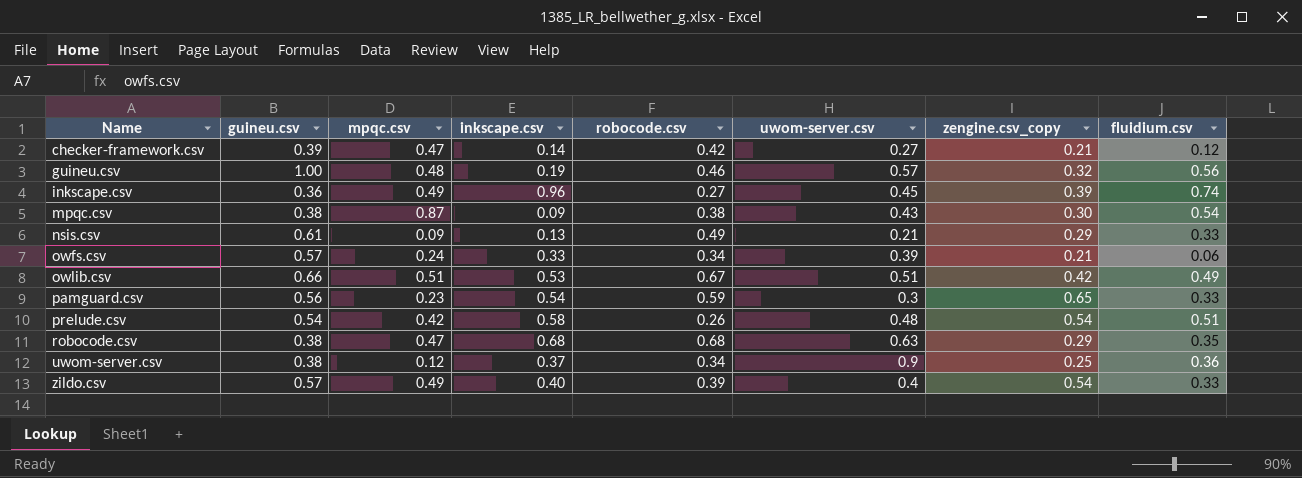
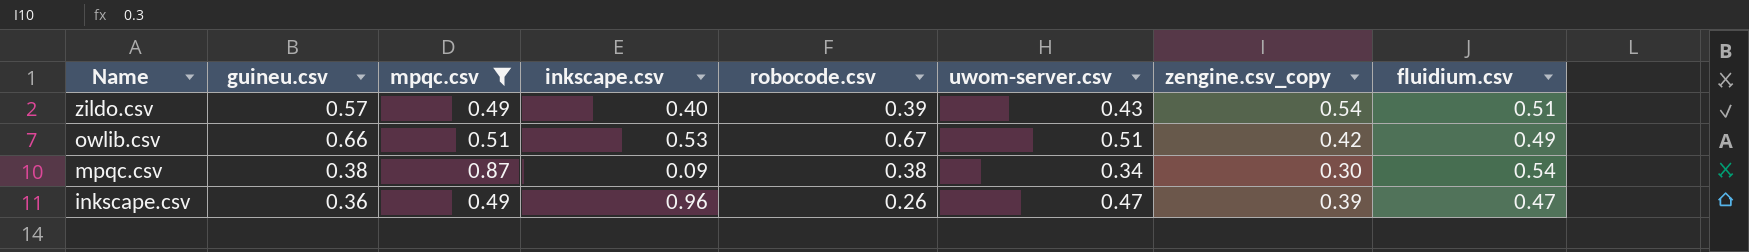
filter: none -> mpqc.csv >= 0.49
row order: Name ascending -> Name descending
zildo.csv | uwom-server.csv: 0.4 -> 0.43
zildo.csv | fluidium.csv: 0.33 -> 0.51
mpqc.csv | uwom-server.csv: 0.43 -> 0.34
inkscape.csv | robocode.csv: 0.27 -> 0.26
inkscape.csv | uwom-server.csv: 0.45 -> 0.47
inkscape.csv | fluidium.csv: 0.74 -> 0.47

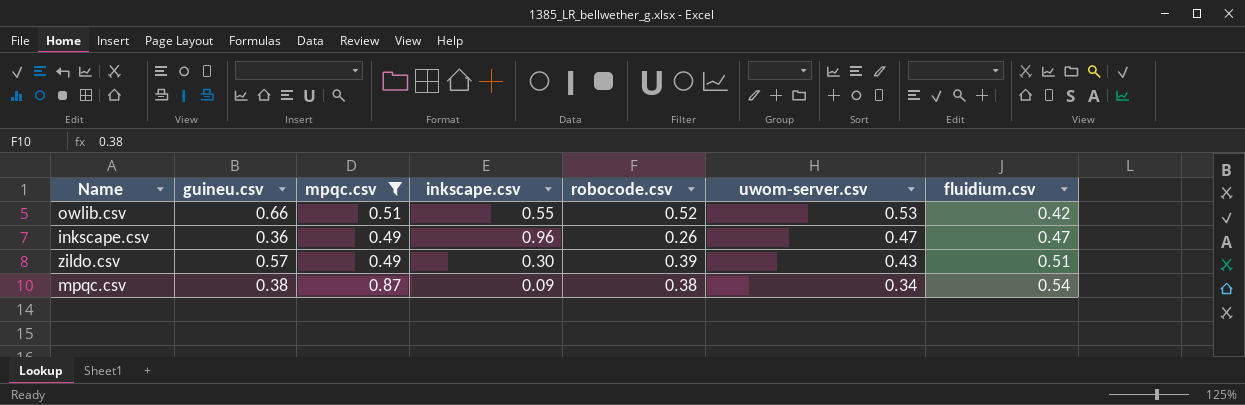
row order: Name descending -> uwom-server.csv descending
column zengine.csv_copy | position: 7 -> none
owlib.csv | inkscape.csv: 0.53 -> 0.55
owlib.csv | robocode.csv: 0.67 -> 0.52
owlib.csv | uwom-server.csv: 0.51 -> 0.53
owlib.csv | fluidium.csv: 0.49 -> 0.42
zildo.csv | inkscape.csv: 0.40 -> 0.30

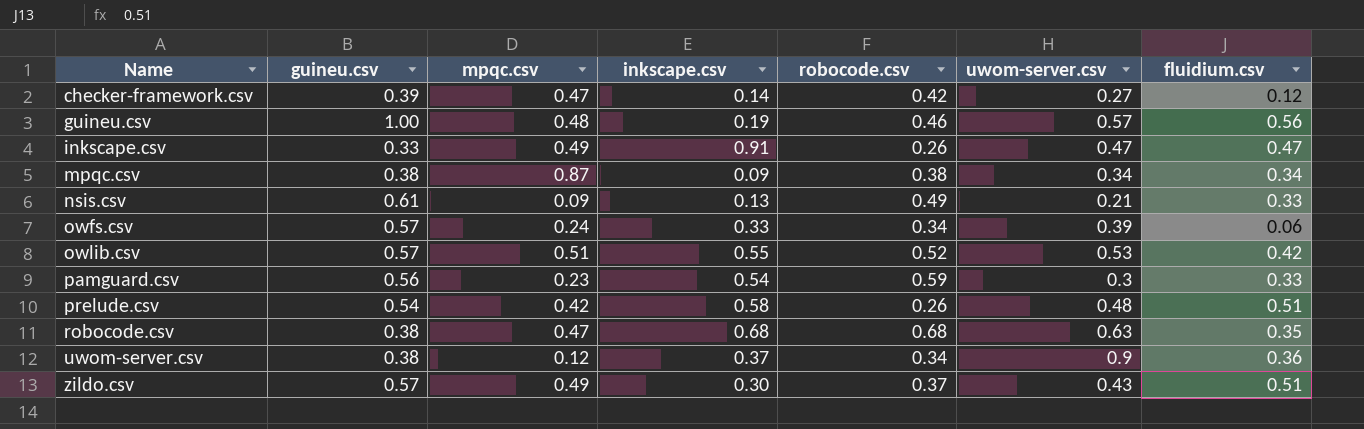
filter: mpqc.csv >= 0.49 -> none
row order: uwom-server.csv descending -> Name ascending
inkscape.csv | guineu.csv: 0.36 -> 0.33
inkscape.csv | inkscape.csv: 0.96 -> 0.91
mpqc.csv | fluidium.csv: 0.54 -> 0.34
owlib.csv | guineu.csv: 0.66 -> 0.57
zildo.csv | robocode.csv: 0.39 -> 0.37

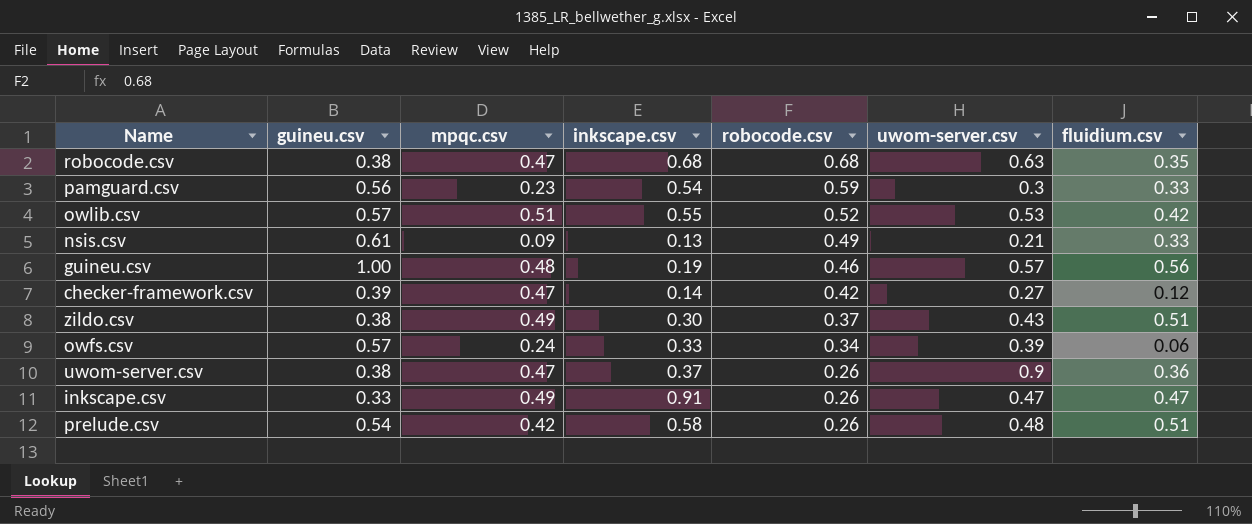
row order: Name ascending -> robocode.csv descending
row mpqc.csv: 0.38 | 0.87 | 0.09 | 0.38 | 0.34 | 0.34 -> none
zildo.csv | guineu.csv: 0.57 -> 0.38
uwom-server.csv | mpqc.csv: 0.12 -> 0.47
uwom-server.csv | robocode.csv: 0.34 -> 0.26

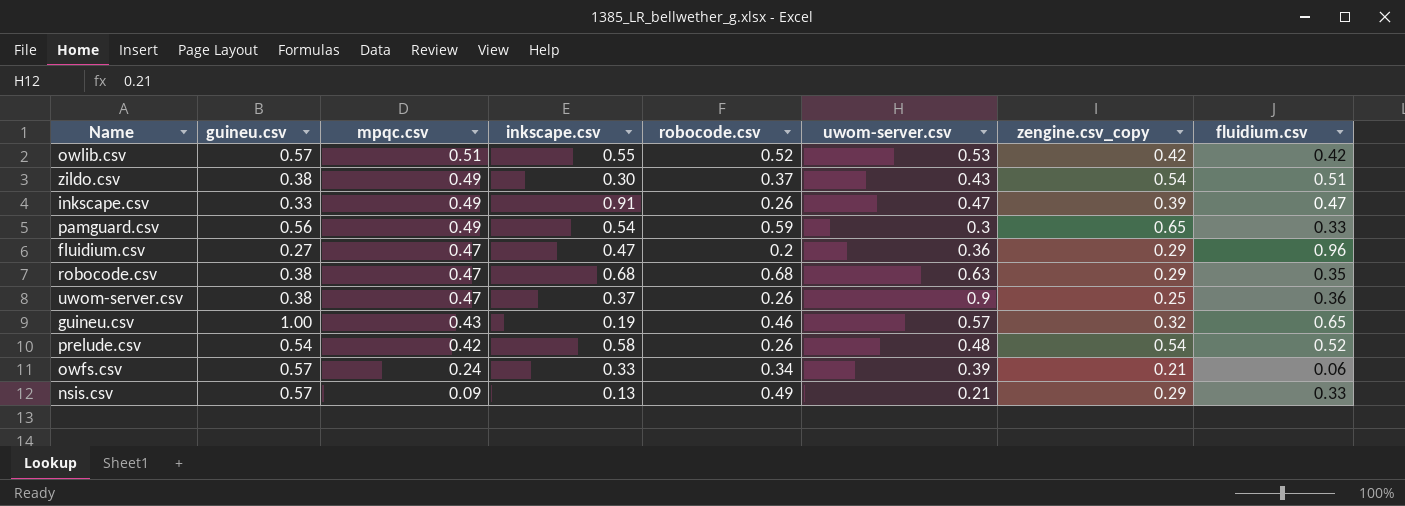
row order: robocode.csv descending -> mpqc.csv descending
column zengine.csv_copy | position: none -> 7
row checker-framework.csv: 0.39 | 0.47 | 0.14 | 0.42 | 0.27 | 0.12 -> none
pamguard.csv | mpqc.csv: 0.23 -> 0.49
row fluidium.csv: none -> 0.27 | 0.47 | 0.47 | 0.2 | 0.36 | 0.29 | 0.96
guineu.csv | mpqc.csv: 0.48 -> 0.43
guineu.csv | fluidium.csv: 0.56 -> 0.65
prelude.csv | fluidium.csv: 0.51 -> 0.52
nsis.csv | guineu.csv: 0.61 -> 0.57

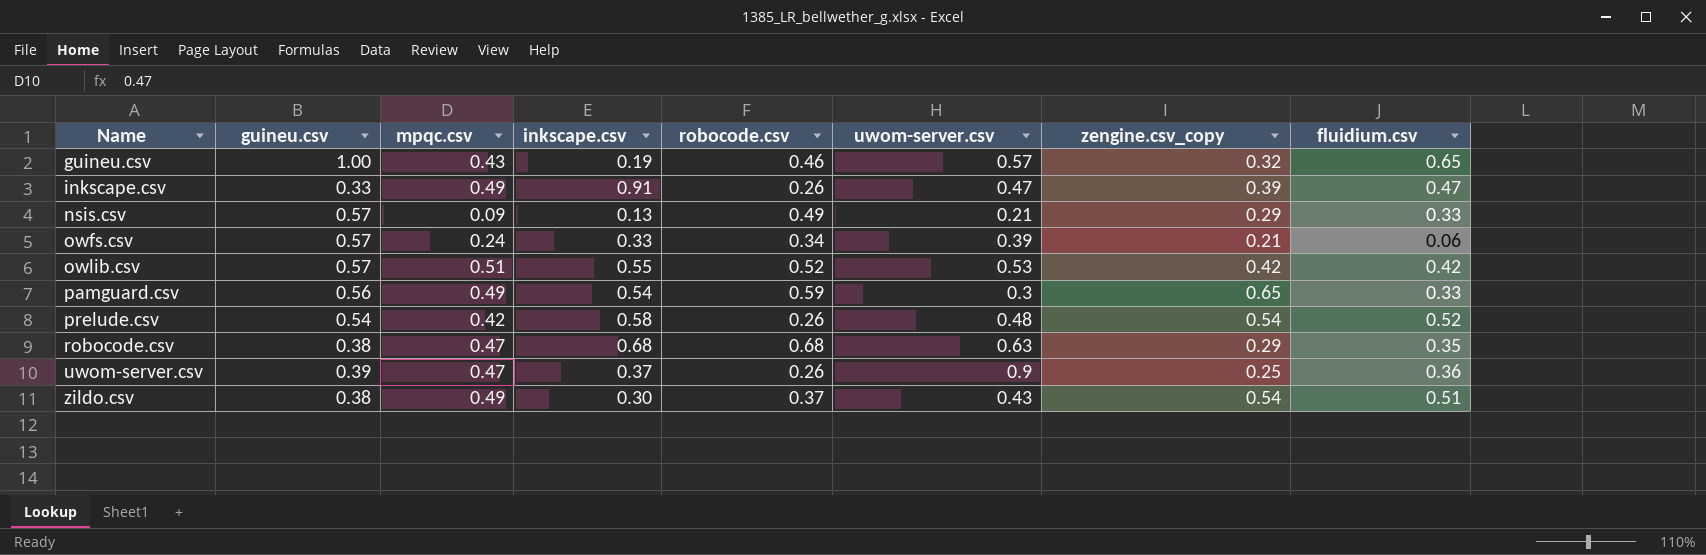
row order: mpqc.csv descending -> Name ascending
row fluidium.csv: 0.27 | 0.47 | 0.47 | 0.2 | 0.36 | 0.29 | 0.96 -> none
uwom-server.csv | guineu.csv: 0.38 -> 0.39

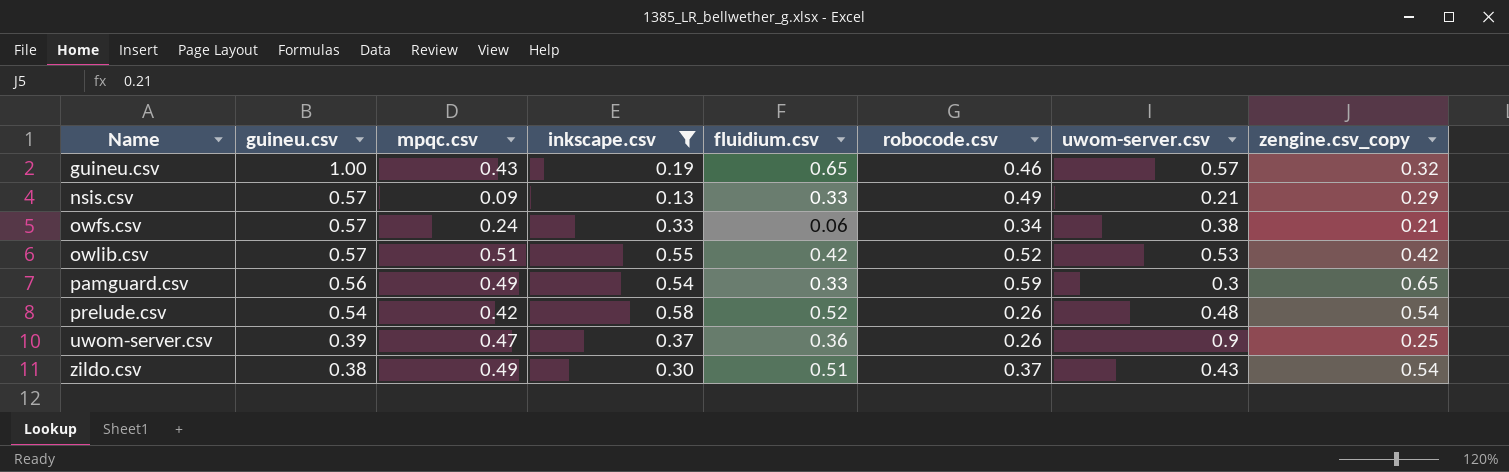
filter: none -> inkscape.csv <= 0.58
column fluidium.csv | position: 8 -> 5
owfs.csv | uwom-server.csv: 0.39 -> 0.38

